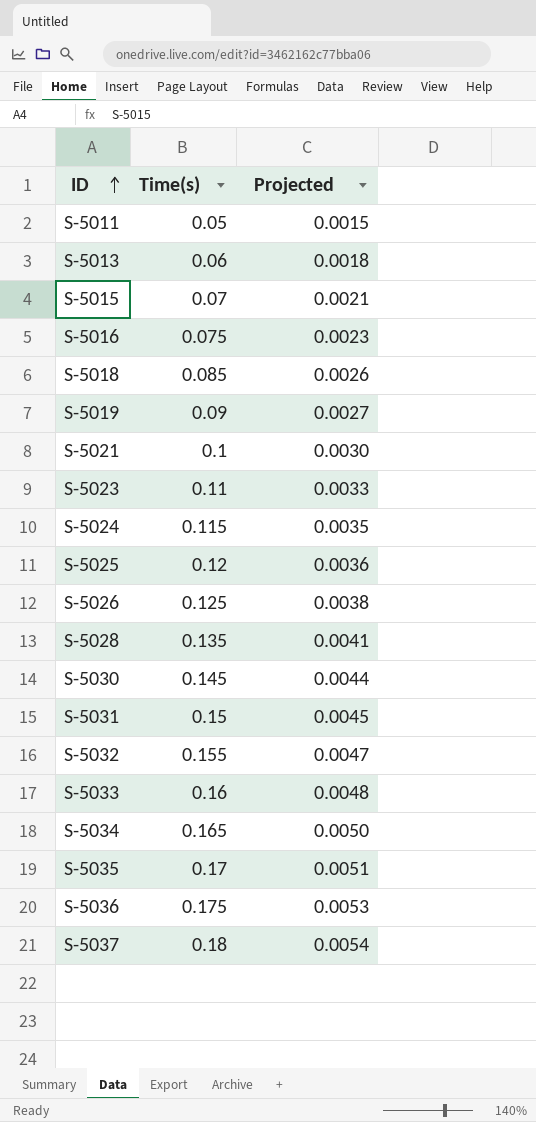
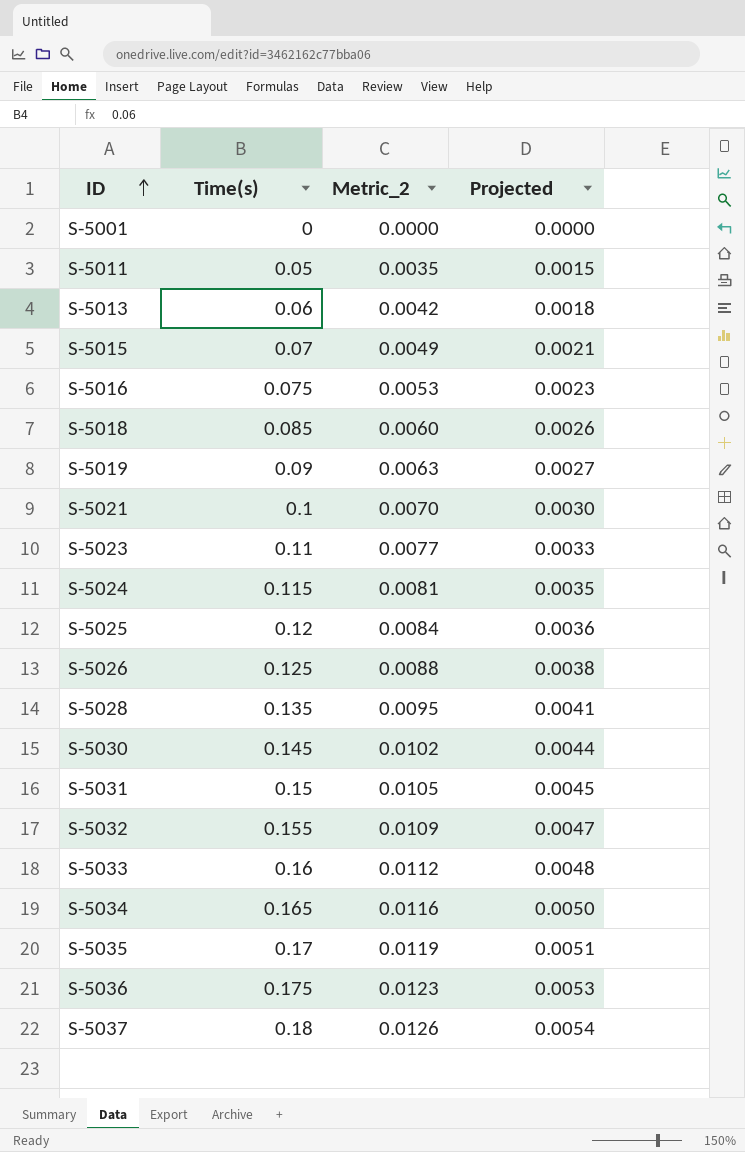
column Metric_2 | formula: none -> [Time(s)] * 0.07
row S-5001: none -> 0 | 0.0000 | 0.0000

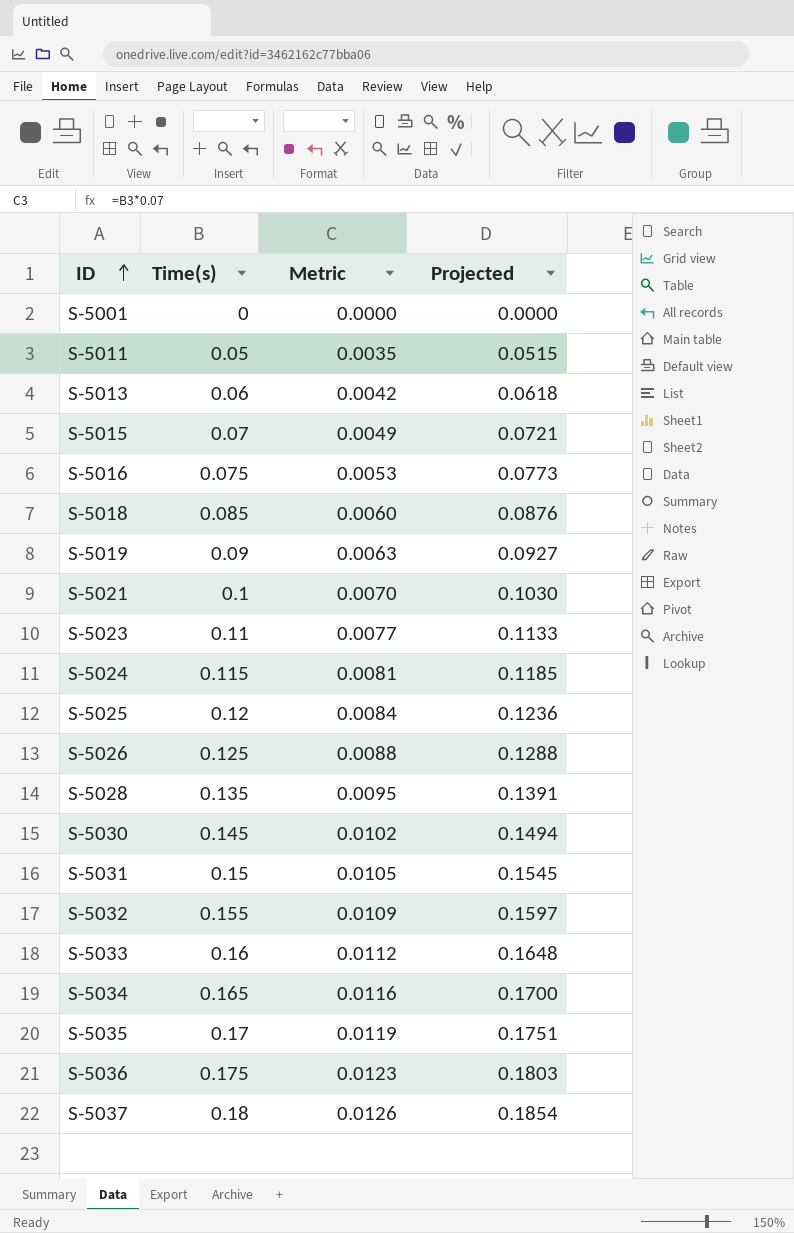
column name: Metric_2 -> Metric
column Projected | formula: [Time(s)] * 0.03 -> [Time(s)] * 1.03

